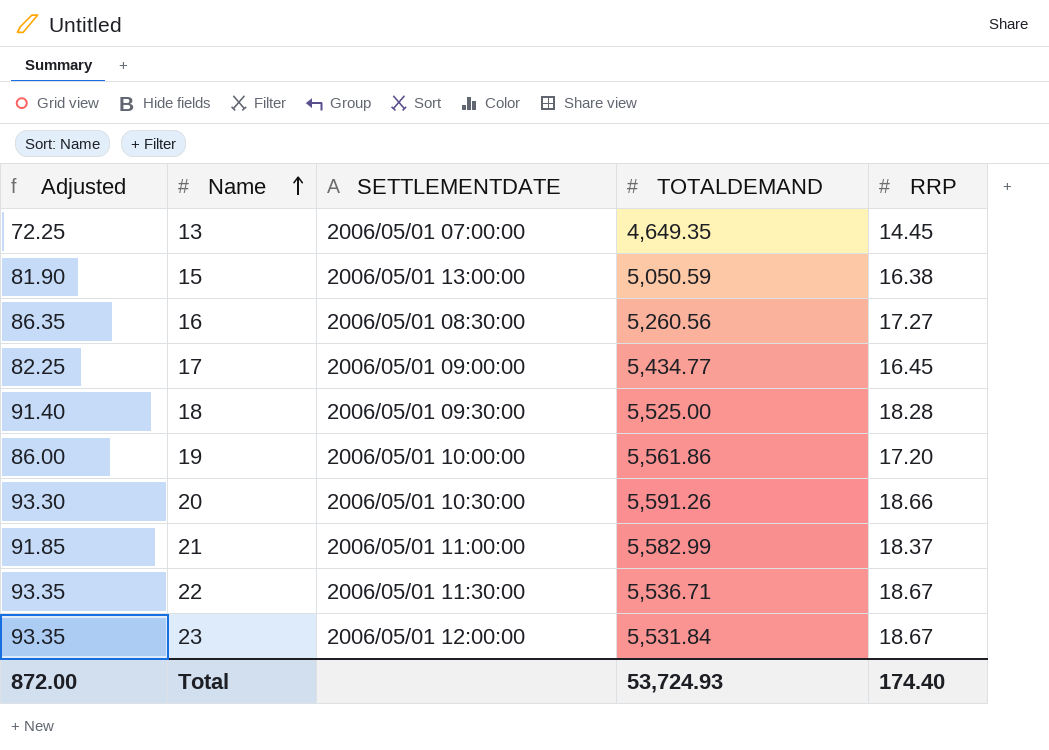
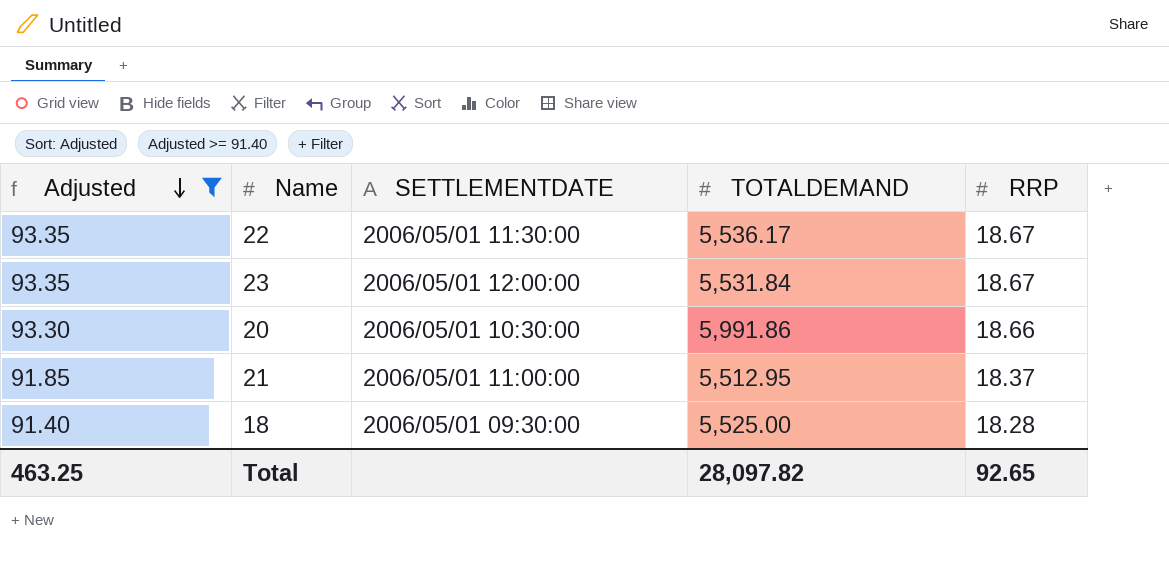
filter: none -> Adjusted >= 91.40
row order: Name ascending -> Adjusted descending
22 | TOTALDEMAND: 5,536.71 -> 5,536.17
20 | TOTALDEMAND: 5,591.26 -> 5,991.86
21 | TOTALDEMAND: 5,582.99 -> 5,512.95
Total | Adjusted: 872.00 -> 463.25
Total | TOTALDEMAND: 53,724.93 -> 28,097.82
Total | RRP: 174.40 -> 92.65

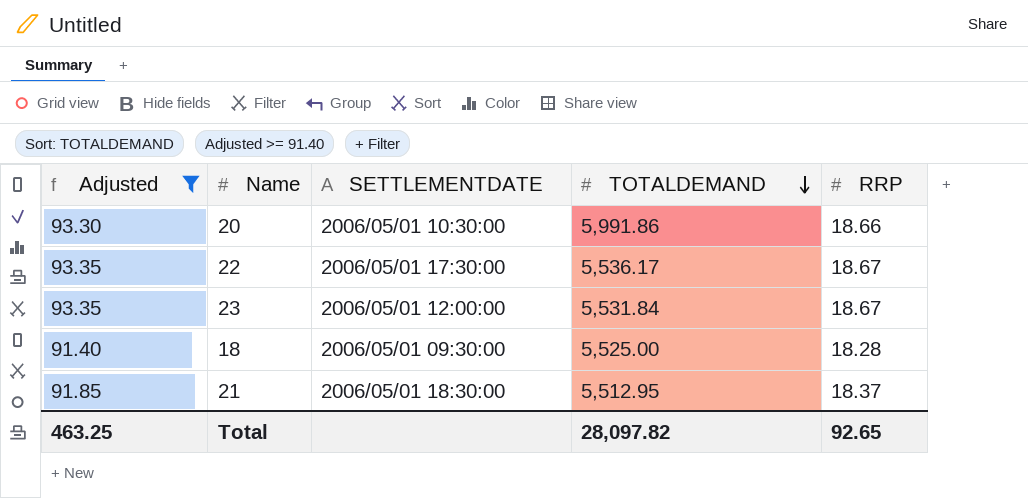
row order: Adjusted descending -> TOTALDEMAND descending
22 | SETTLEMENTDATE: 2006/05/01 11:30:00 -> 2006/05/01 17:30:00
21 | SETTLEMENTDATE: 2006/05/01 11:00:00 -> 2006/05/01 18:30:00

